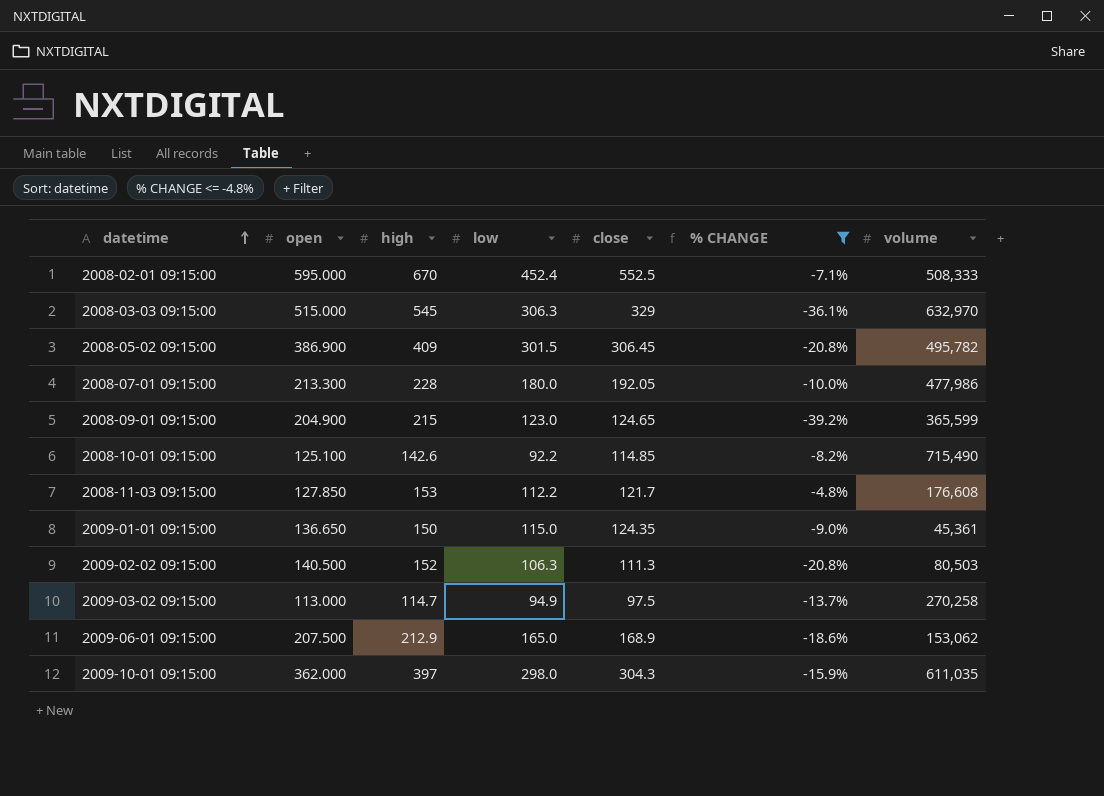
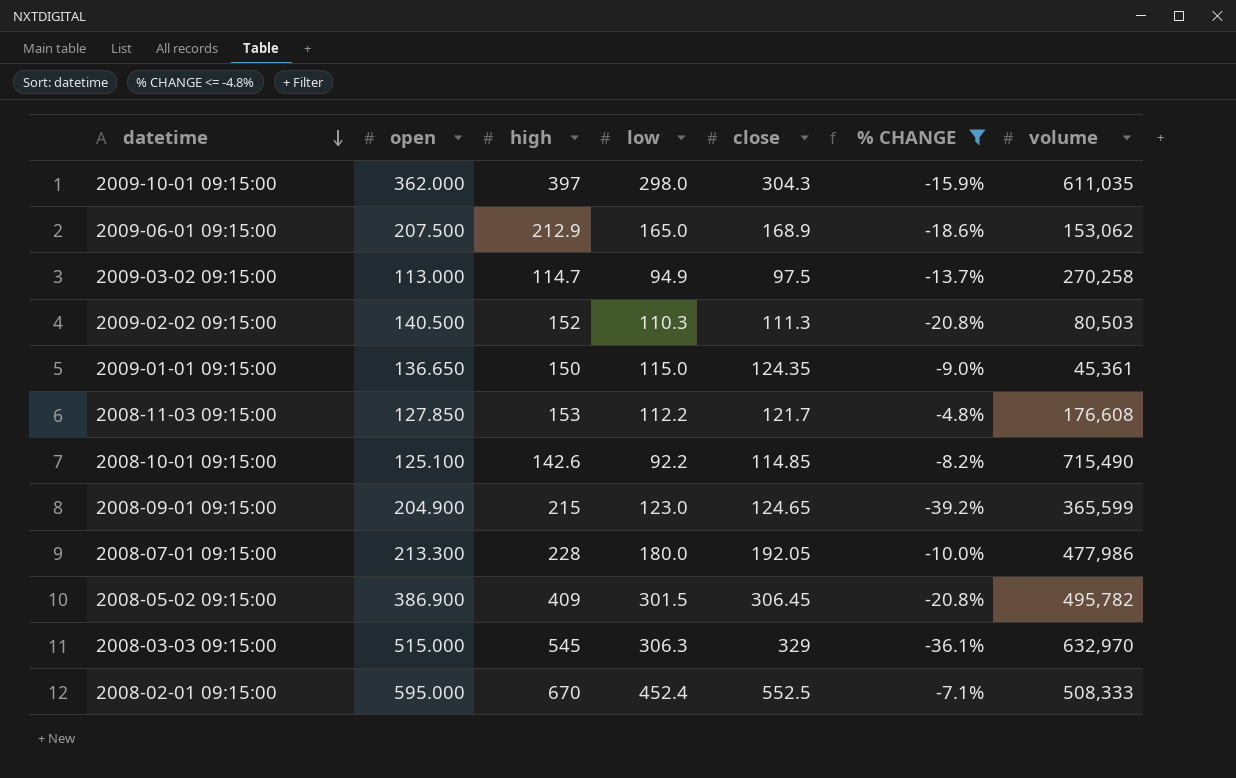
row order: datetime ascending -> datetime descending
2009-02-02 09:15:00 | low: 106.3 -> 110.3

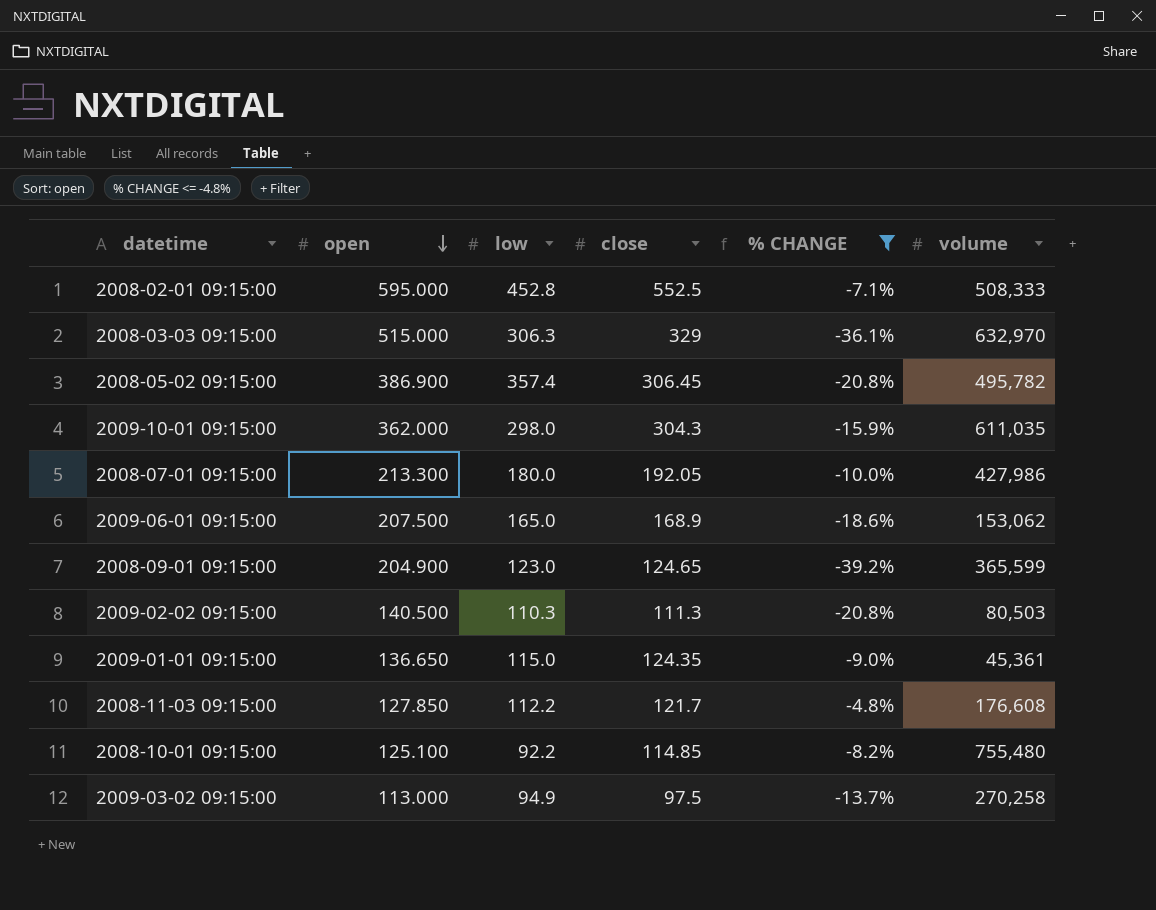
row order: datetime descending -> open descending
column high | position: 3 -> none
2008-02-01 09:15:00 | low: 452.4 -> 452.8
2008-05-02 09:15:00 | low: 301.5 -> 357.4
2008-07-01 09:15:00 | volume: 477,986 -> 427,986
2008-10-01 09:15:00 | volume: 715,490 -> 755,480

